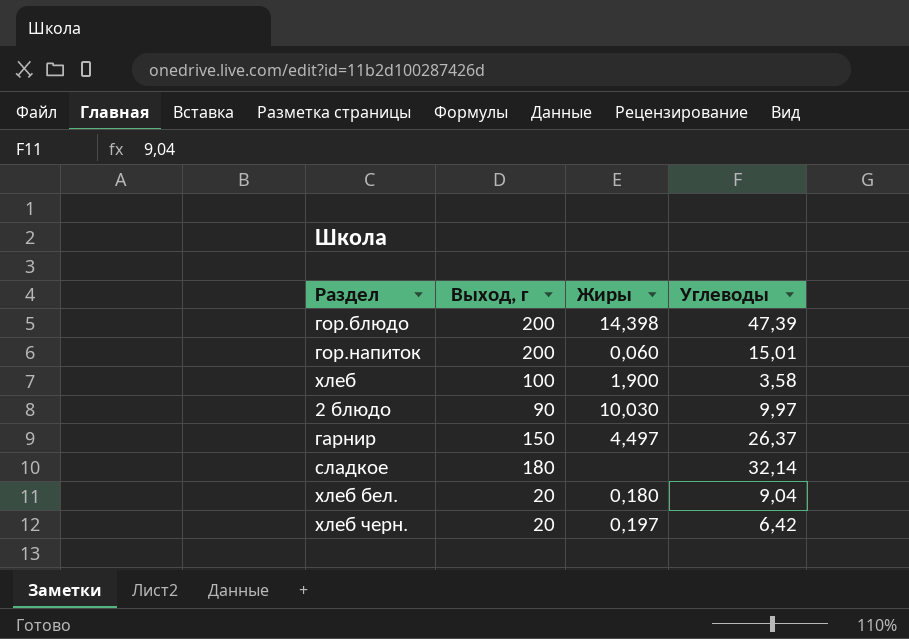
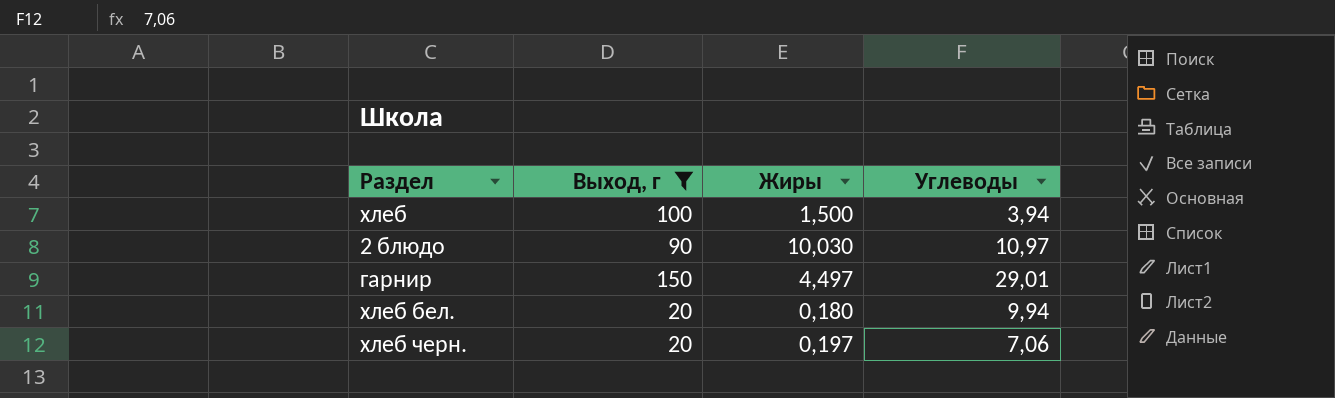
filter: none -> Выход, г <= 150
хлеб | Жиры: 1,900 -> 1,500
хлеб | Углеводы: 3,58 -> 3,94
2 блюдо | Углеводы: 9,97 -> 10,97
гарнир | Углеводы: 26,37 -> 29,01
хлеб бел. | Углеводы: 9,04 -> 9,94
хлеб черн. | Углеводы: 6,42 -> 7,06

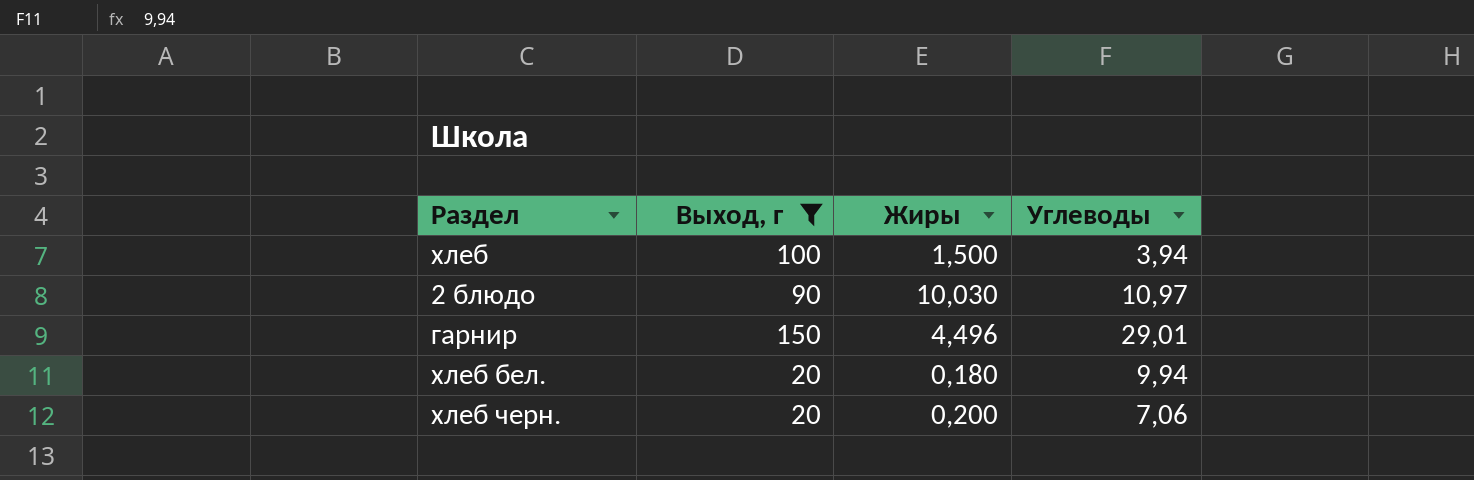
гарнир | Жиры: 4,497 -> 4,496
хлеб черн. | Жиры: 0,197 -> 0,200

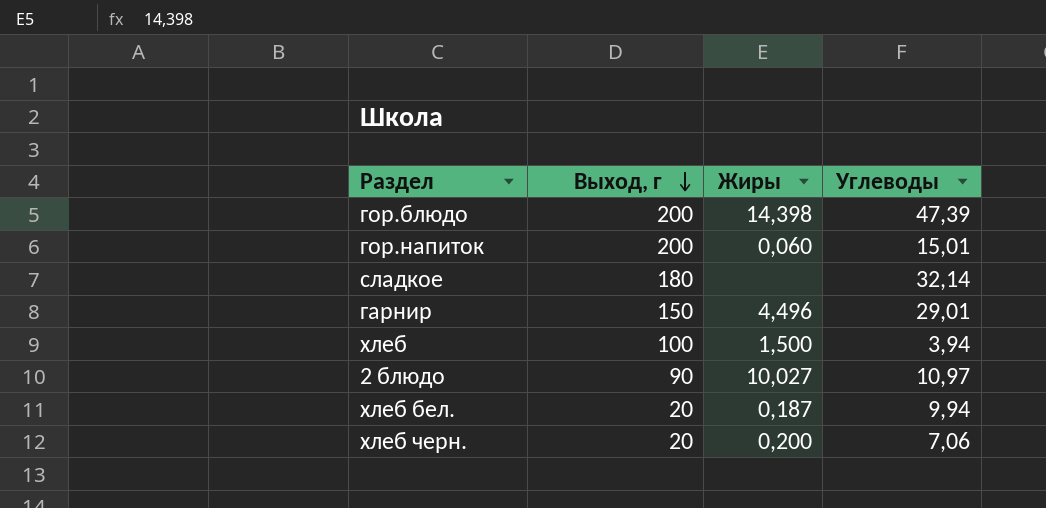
filter: Выход, г <= 150 -> none
row order: none -> Выход, г descending
2 блюдо | Жиры: 10,030 -> 10,027
хлеб бел. | Жиры: 0,180 -> 0,187

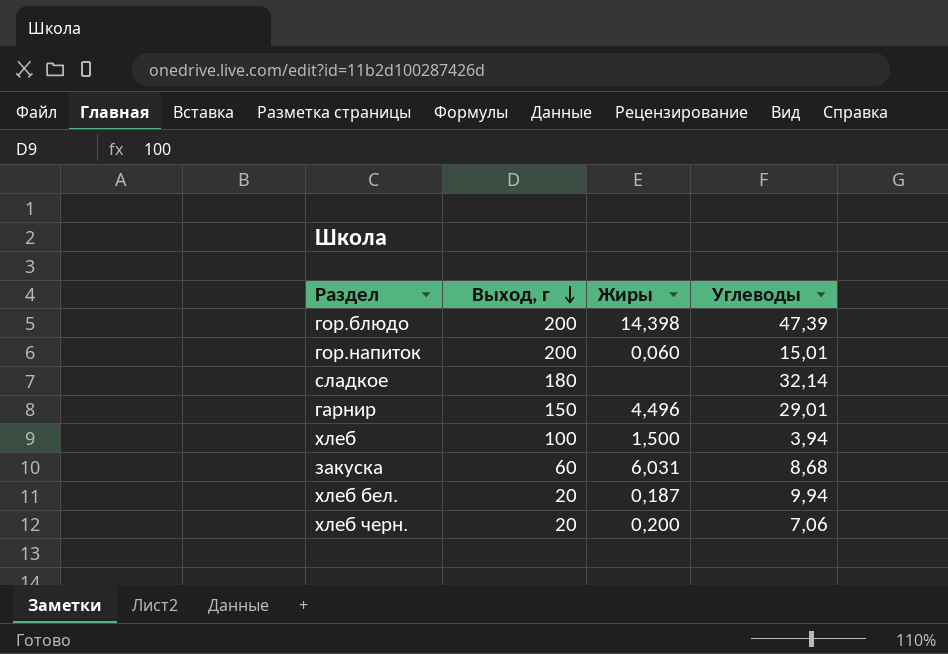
row 2 блюдо: 90 | 10,027 | 10,97 -> none
row закуска: none -> 60 | 6,031 | 8,68

